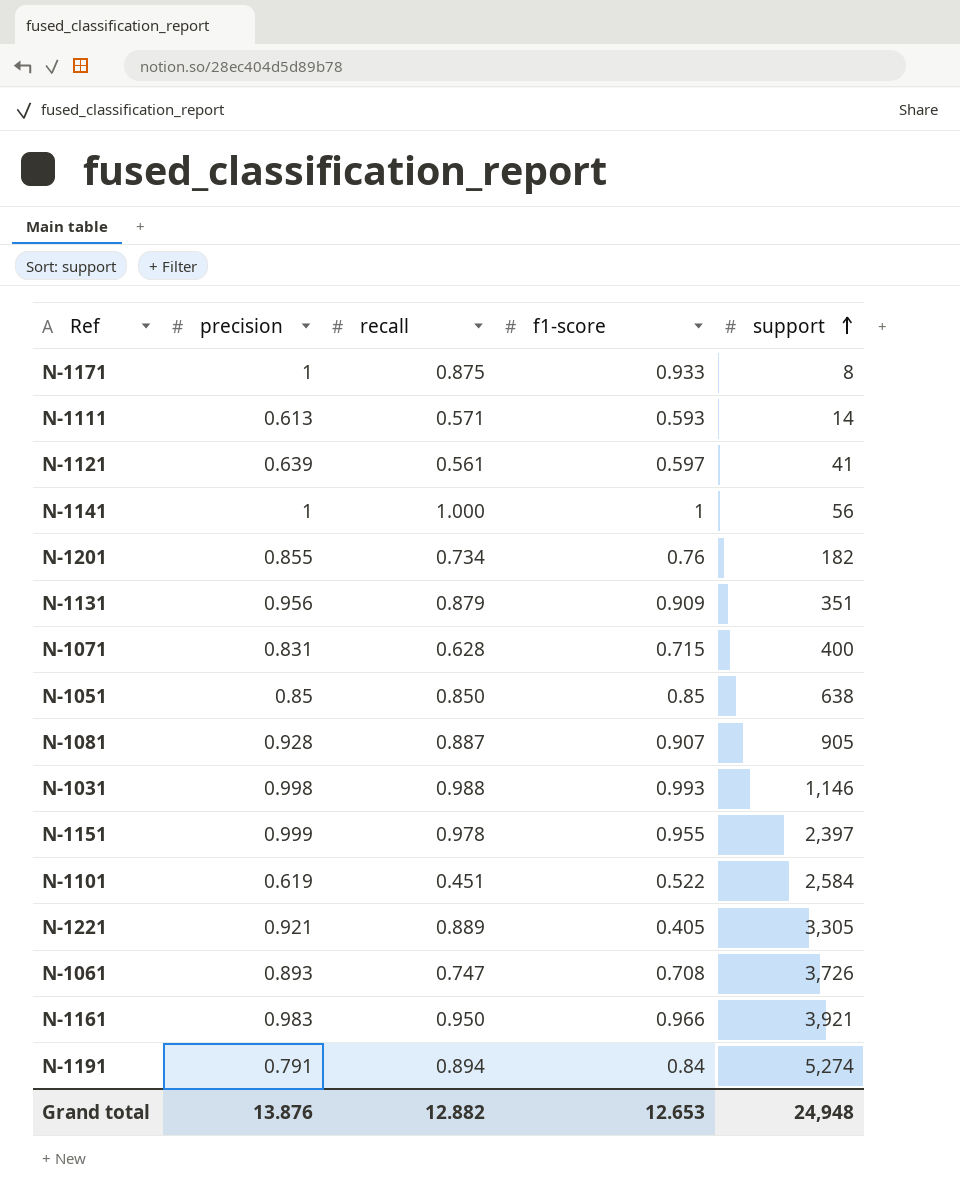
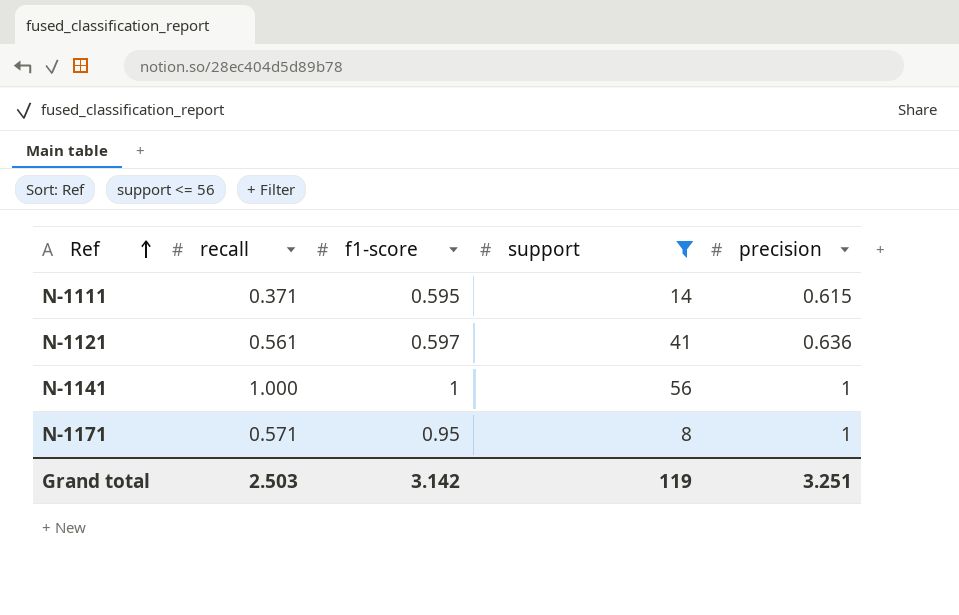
filter: none -> support <= 56
row order: support ascending -> Ref ascending
column precision | position: 2 -> 5
N-1111 | recall: 0.571 -> 0.371
N-1111 | f1-score: 0.593 -> 0.595
N-1111 | precision: 0.613 -> 0.615
N-1121 | precision: 0.639 -> 0.636
N-1171 | recall: 0.875 -> 0.571
N-1171 | f1-score: 0.933 -> 0.95
Grand total | recall: 12.882 -> 2.503
Grand total | f1-score: 12.653 -> 3.142
Grand total | support: 24,948 -> 119
Grand total | precision: 13.876 -> 3.251

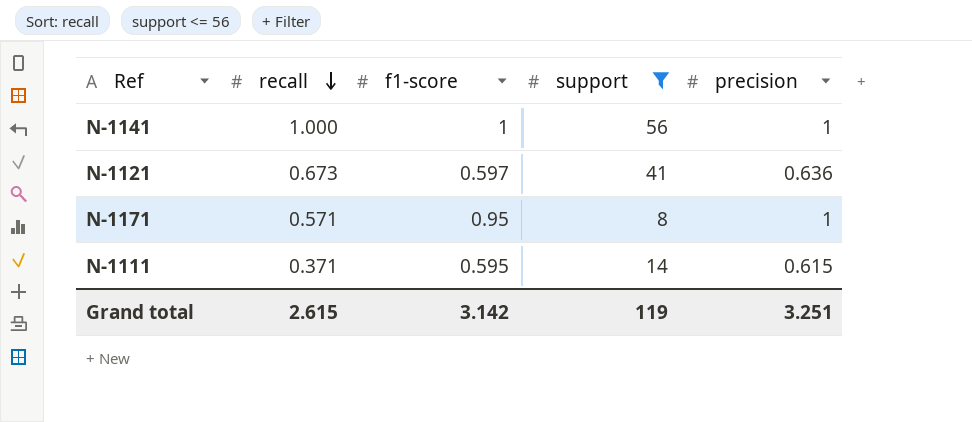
row order: Ref ascending -> recall descending
N-1121 | recall: 0.561 -> 0.673
Grand total | recall: 2.503 -> 2.615

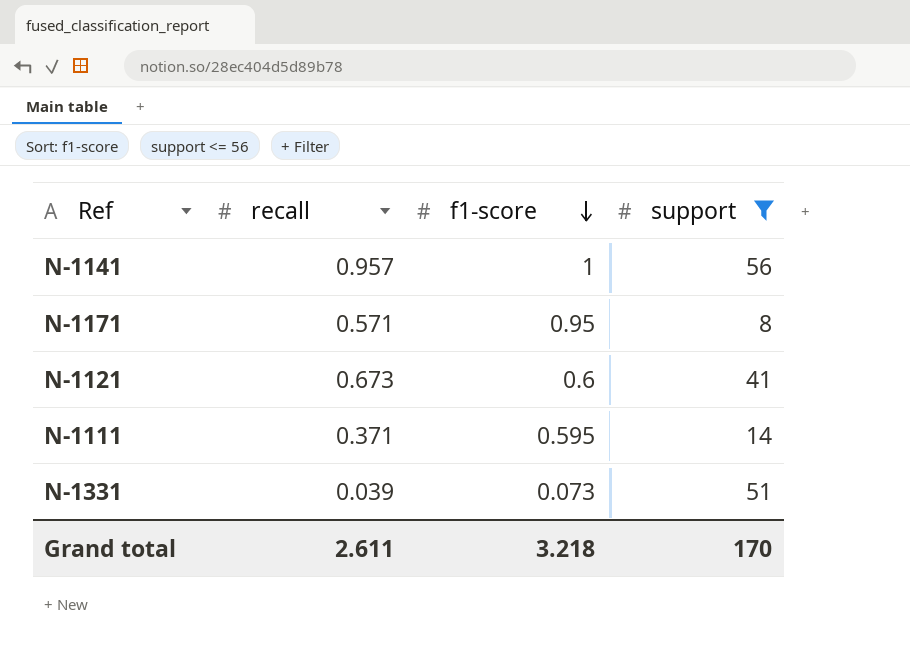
row order: recall descending -> f1-score descending
column precision | position: 5 -> none
N-1141 | recall: 1.000 -> 0.957
N-1121 | f1-score: 0.597 -> 0.6
row N-1331: none -> 0.039 | 0.073 | 51
Grand total | recall: 2.615 -> 2.611
Grand total | f1-score: 3.142 -> 3.218
Grand total | support: 119 -> 170

